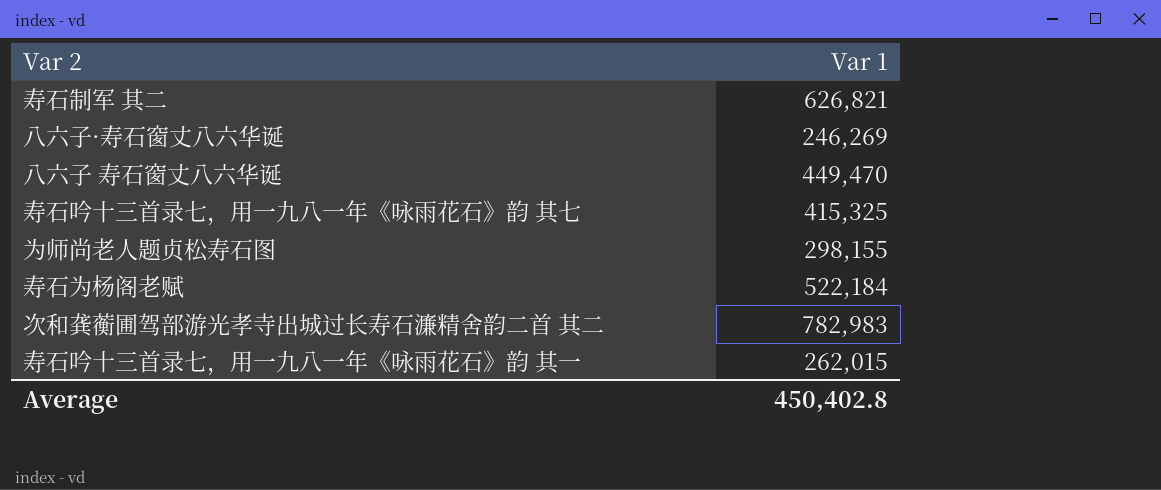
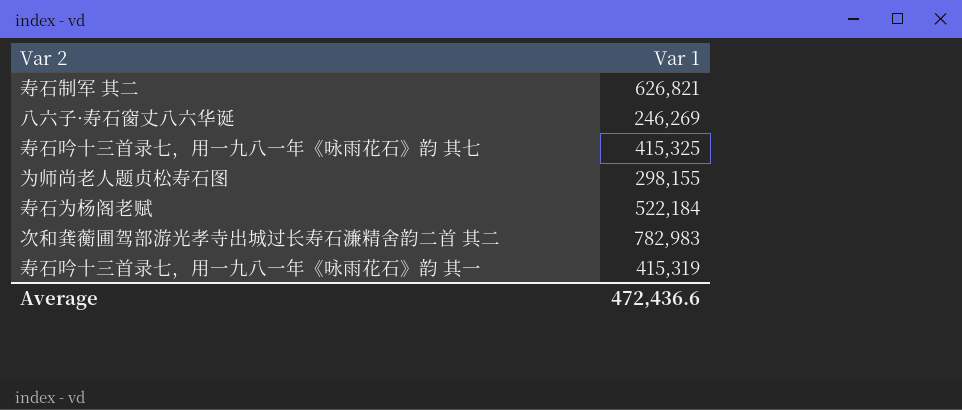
row 八六子 寿石窗丈八六华诞: 449,470 -> none
寿石吟十三首录七，用一九八一年《咏雨花石》韵 其一 | Var 1: 262,015 -> 415,319
Average | Var 1: 450,402.8 -> 472,436.6

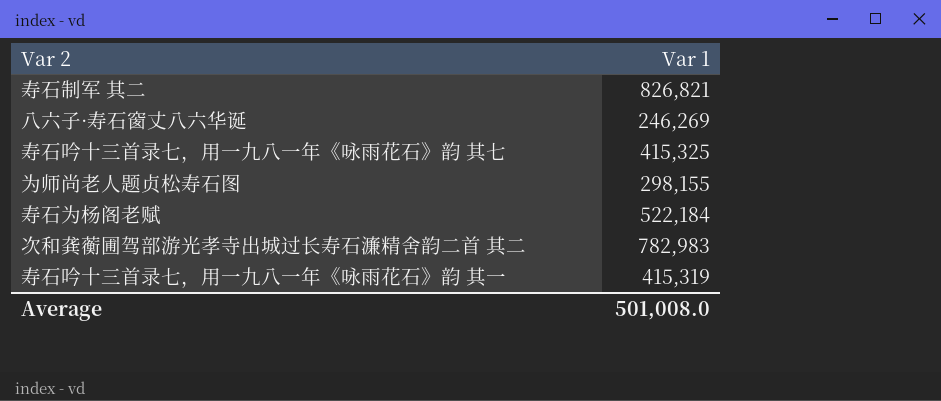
寿石制军 其二 | Var 1: 626,821 -> 826,821
Average | Var 1: 472,436.6 -> 501,008.0

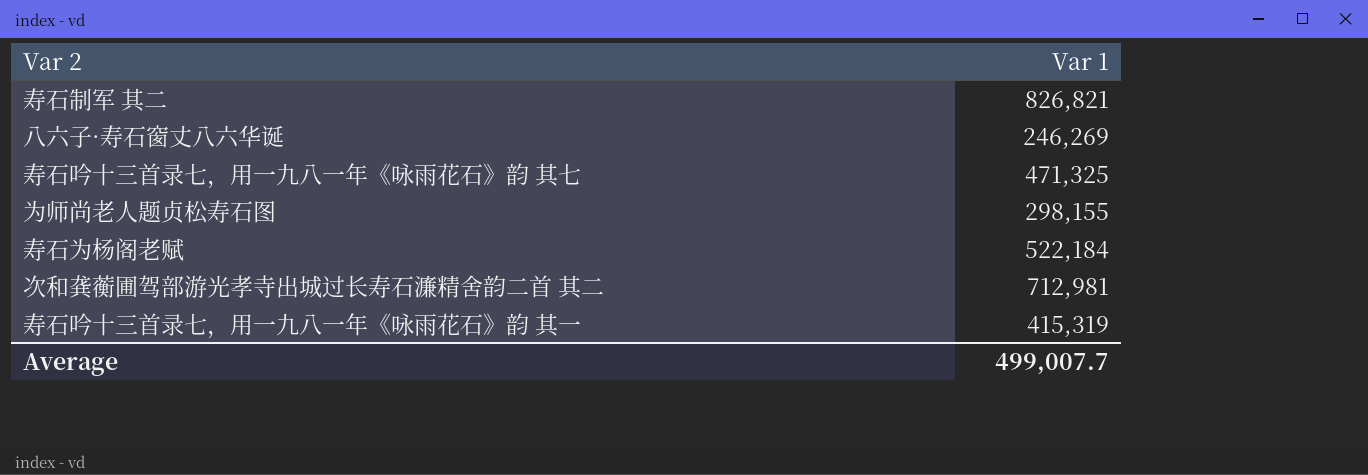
寿石吟十三首录七，用一九八一年《咏雨花石》韵 其七 | Var 1: 415,325 -> 471,325
次和龚蘅圃驾部游光孝寺出城过长寿石濂精舍韵二首 其二 | Var 1: 782,983 -> 712,981
Average | Var 1: 501,008.0 -> 499,007.7

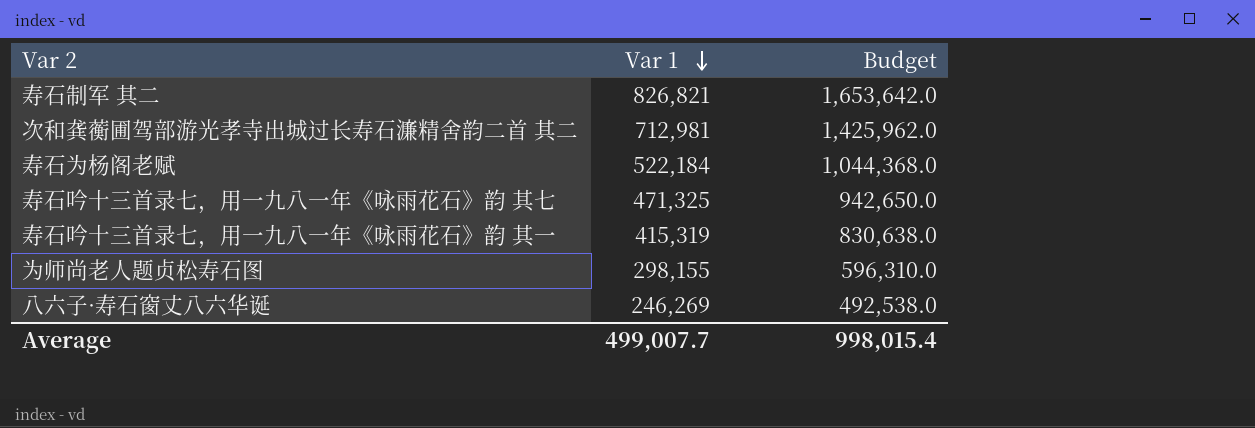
row order: none -> Var 1 descending
column Budget | formula: none -> [Var 1] * 2

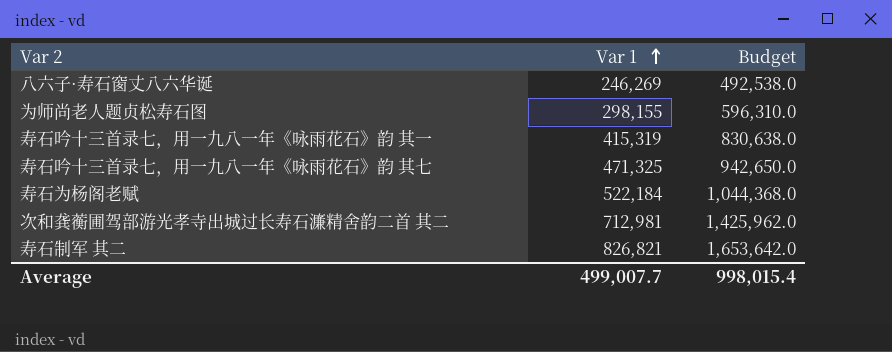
row order: Var 1 descending -> Var 1 ascending

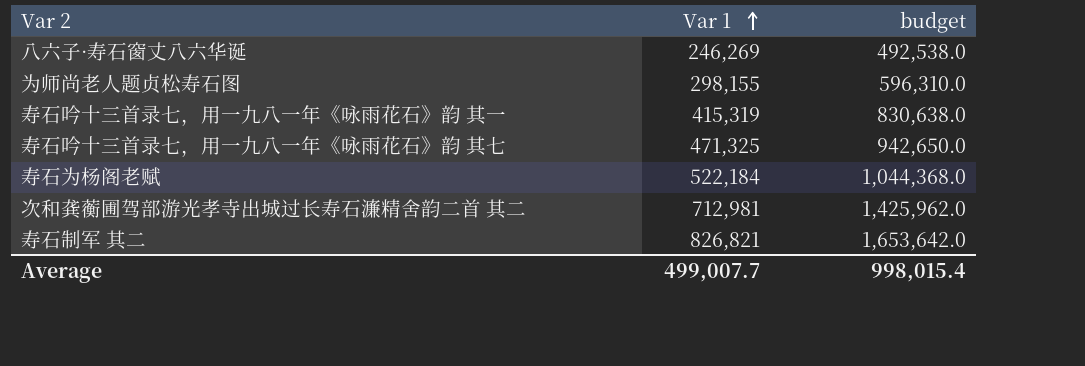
column name: Budget -> budget

